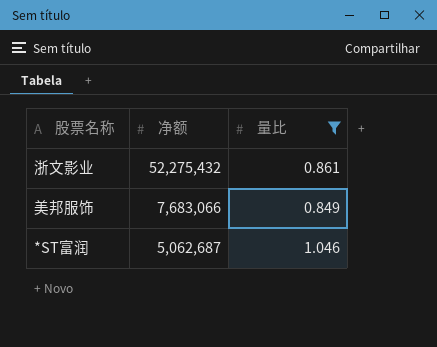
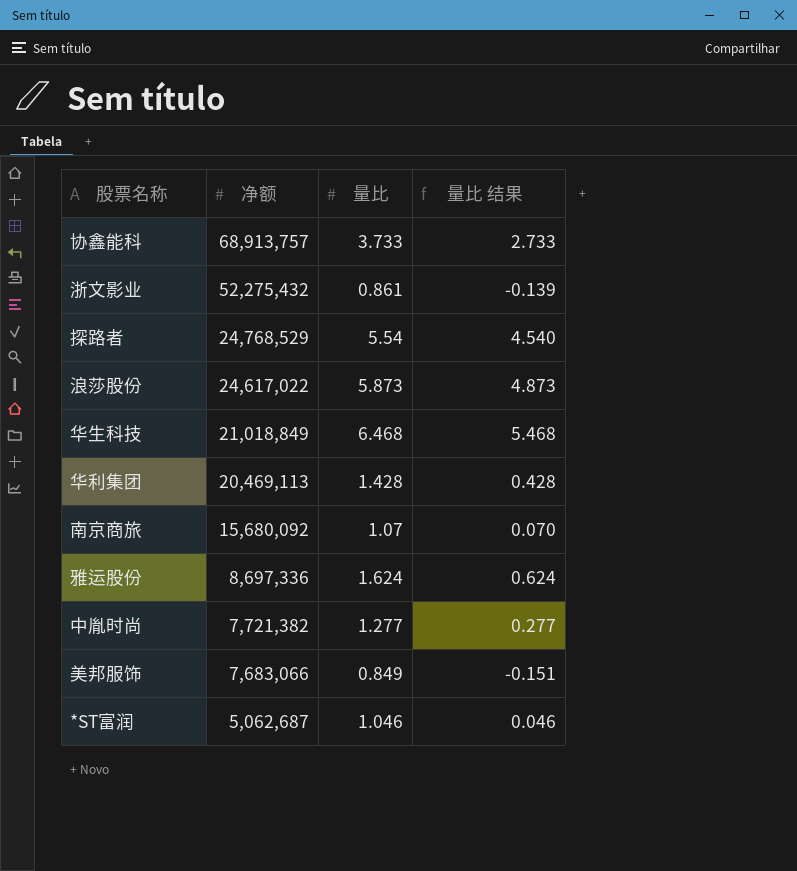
filter: 量比 <= 1.046 -> none
column 量比 结果 | formula: none -> [量比] - 1

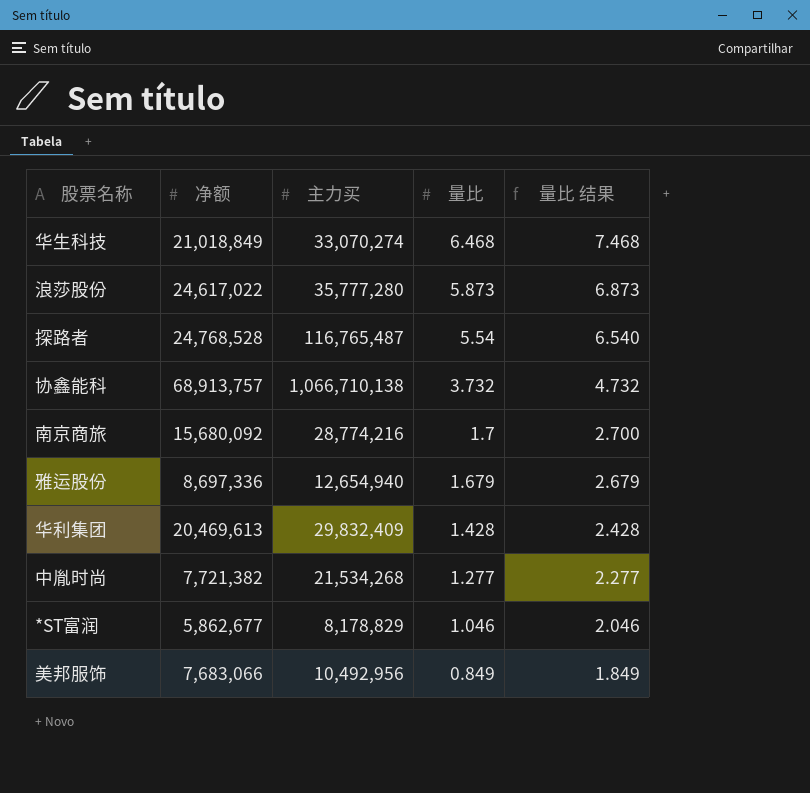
row order: 净额 descending -> 量比 descending
column 主力买 | position: none -> 3
column 量比 结果 | formula: [量比] - 1 -> [量比] + 1
row 浙文影业: 52,275,432 | 0.861 | -0.139 -> none
探路者 | 净额: 24,768,529 -> 24,768,528
协鑫能科 | 量比: 3.733 -> 3.732
南京商旅 | 量比: 1.07 -> 1.7
雅运股份 | 量比: 1.624 -> 1.679
华利集团 | 净额: 20,469,113 -> 20,469,613
*ST富润 | 净额: 5,062,687 -> 5,862,677

